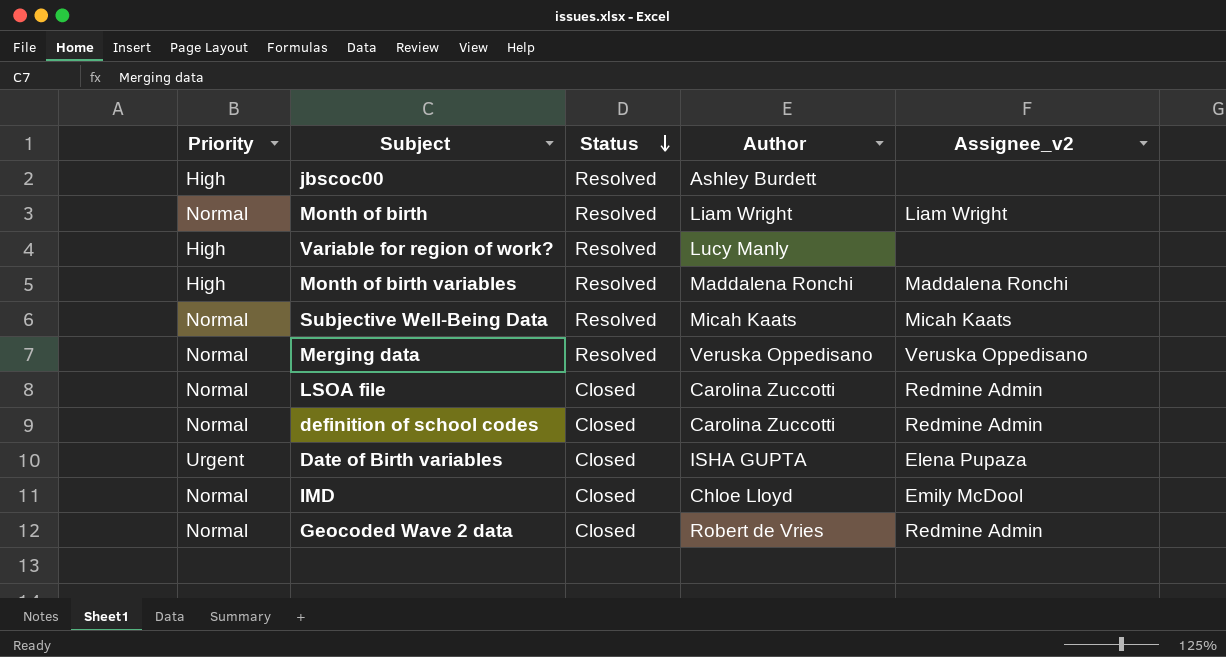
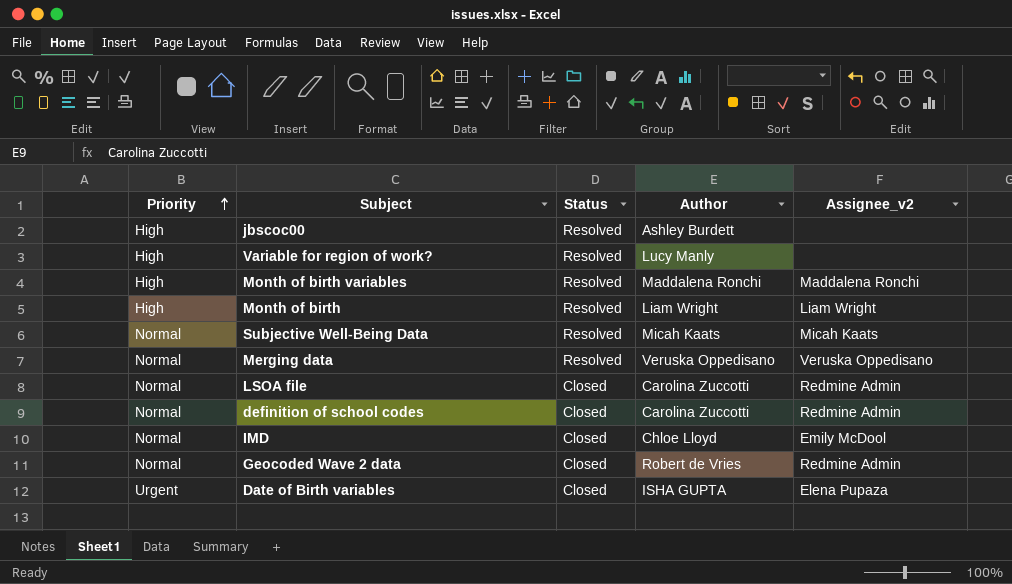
row order: Status descending -> Priority ascending
Month of birth | Priority: Normal -> High

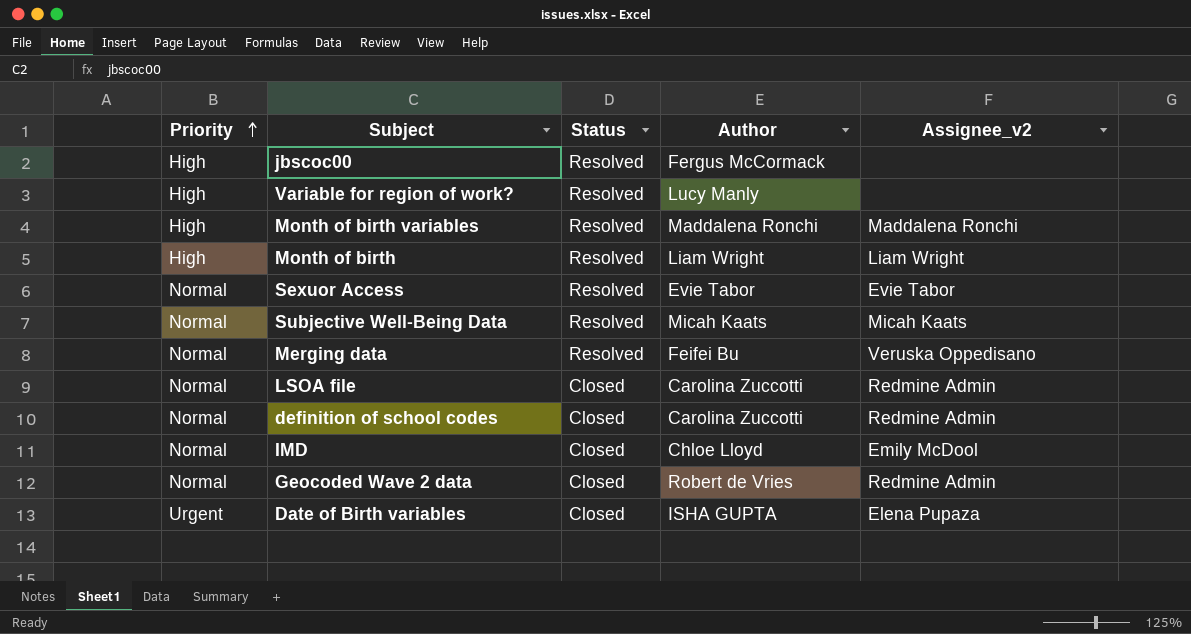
jbscoc00 | Author: Ashley Burdett -> Fergus McCormack
row Sexuor Access: none -> Normal | Resolved | Evie Tabor | Evie Tabor
Merging data | Author: Veruska Oppedisano -> Feifei Bu

